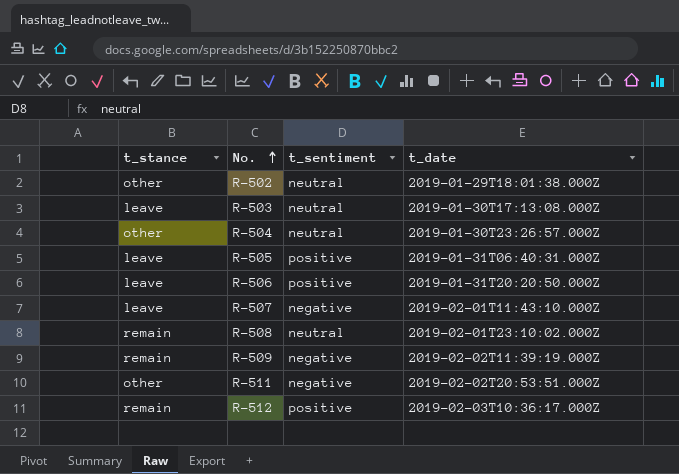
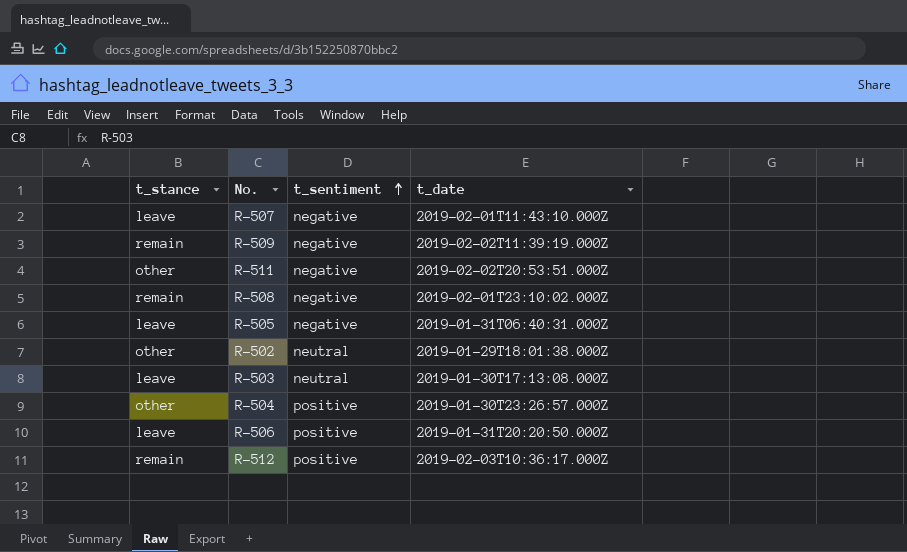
row order: No. ascending -> t_sentiment ascending
R-508 | t_sentiment: neutral -> negative
R-505 | t_sentiment: positive -> negative
R-504 | t_sentiment: neutral -> positive

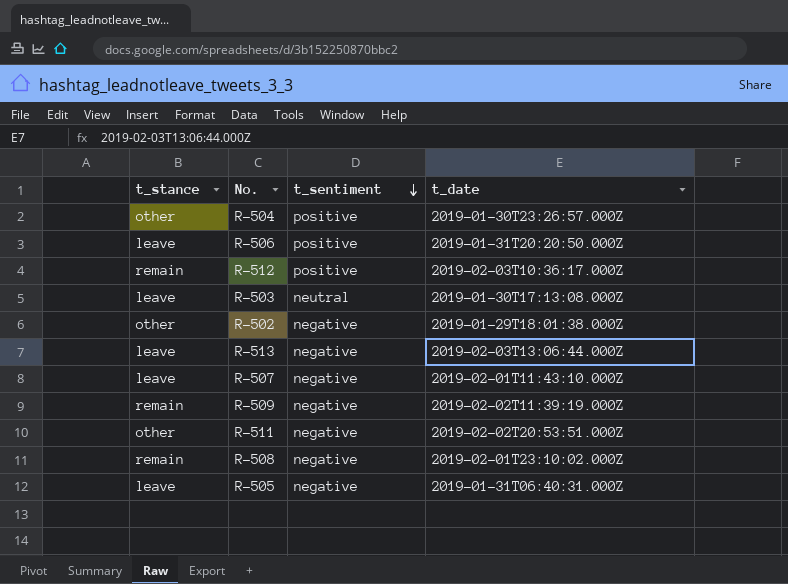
row order: t_sentiment ascending -> t_sentiment descending
R-502 | t_sentiment: neutral -> negative
row R-513: none -> leave | negative | 2019-02-03T13:06:44.000Z

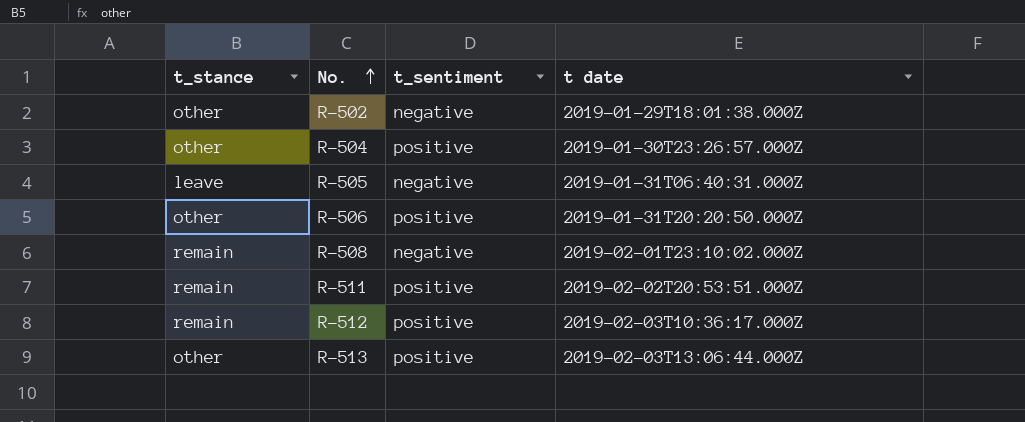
row order: t_sentiment descending -> No. ascending
column name: t_date -> t date
row R-503: leave | neutral | 2019-01-30T17:13:08.000Z -> none
row R-507: leave | negative | 2019-02-01T11:43:10.000Z -> none
row R-509: remain | negative | 2019-02-02T11:39:19.000Z -> none
R-506 | t_stance: leave -> other
R-511 | t_stance: other -> remain
R-511 | t_sentiment: negative -> positive
R-513 | t_stance: leave -> other
R-513 | t_sentiment: negative -> positive

